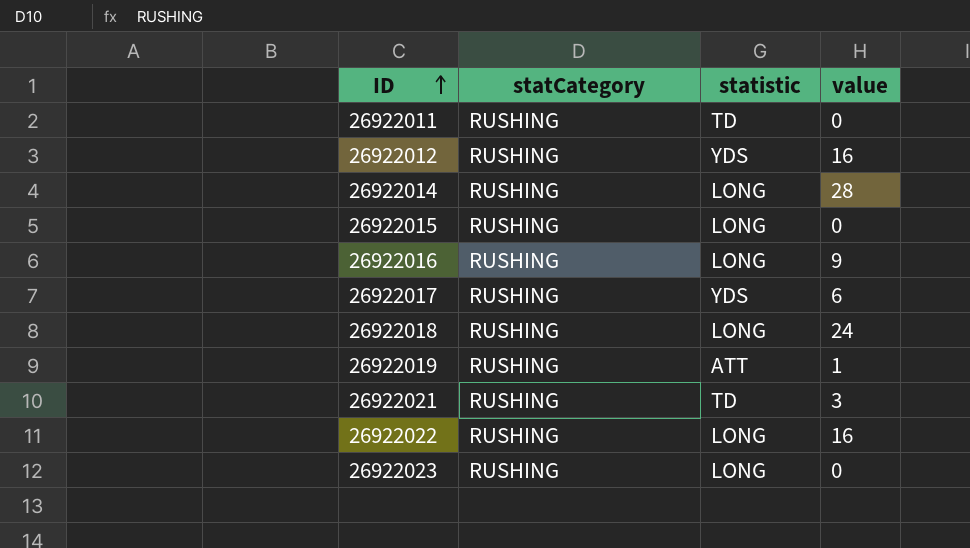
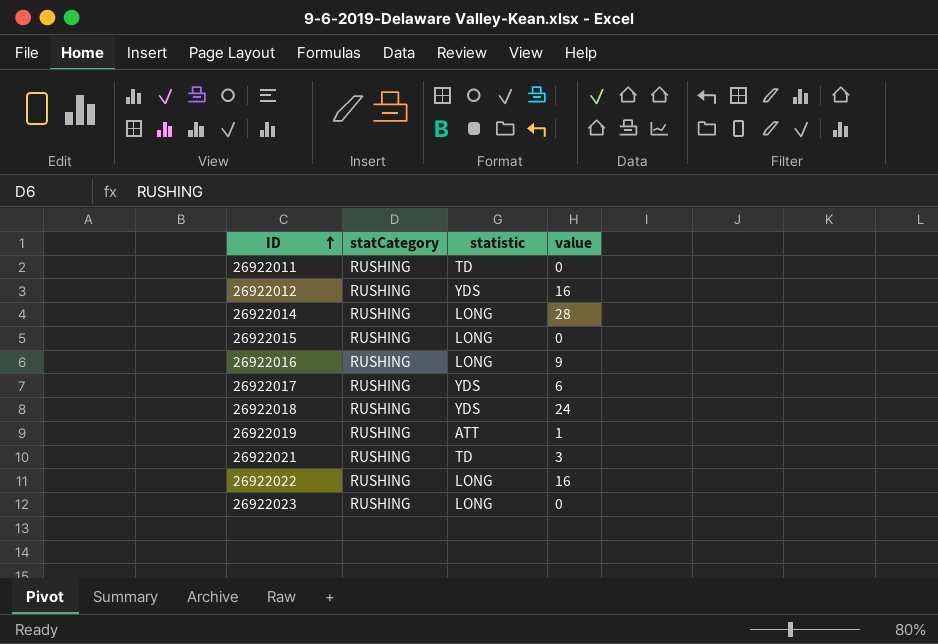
26922018 | statistic: LONG -> YDS

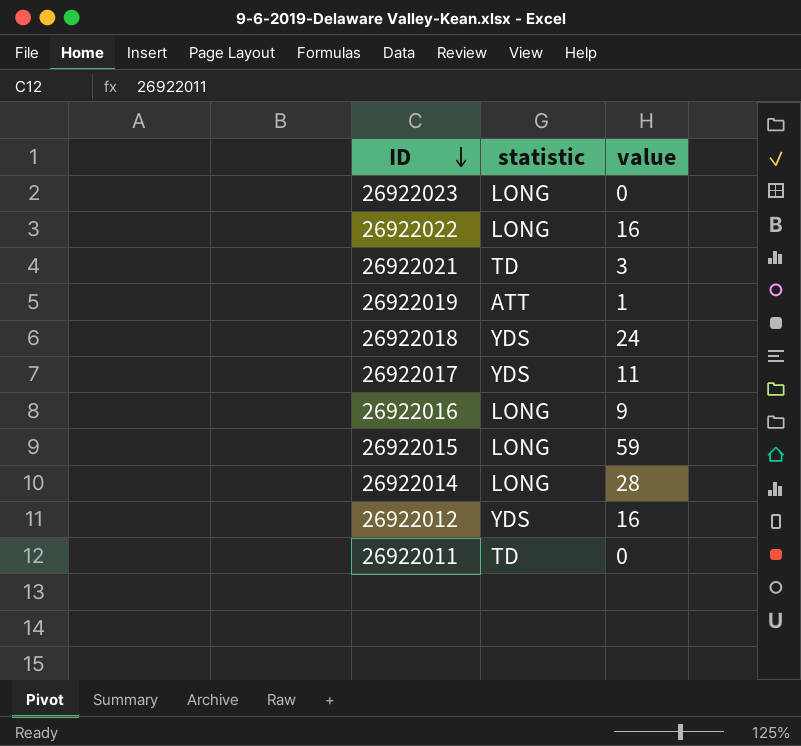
row order: ID ascending -> ID descending
column statCategory | position: 2 -> none
26922017 | value: 6 -> 11
26922015 | value: 0 -> 59

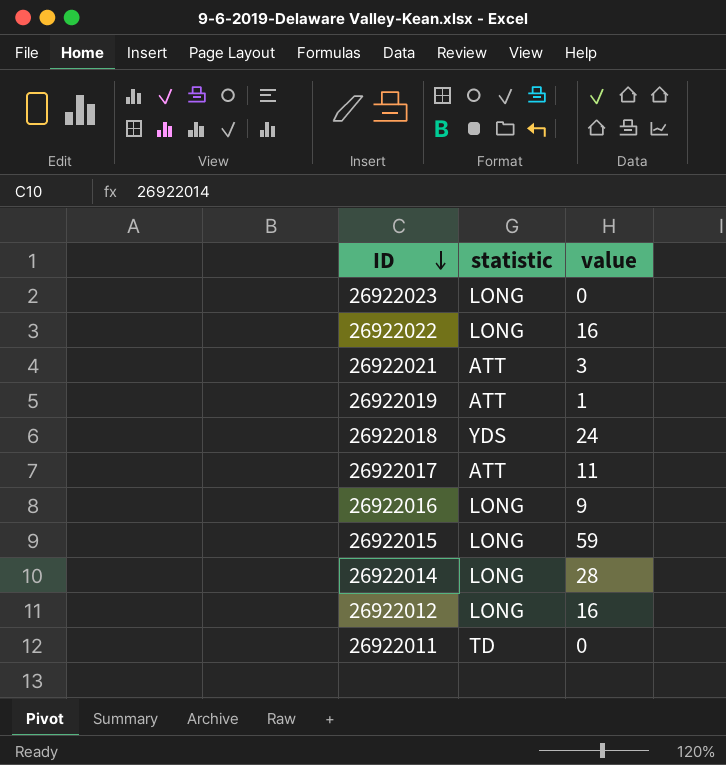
26922021 | statistic: TD -> ATT
26922017 | statistic: YDS -> ATT
26922012 | statistic: YDS -> LONG

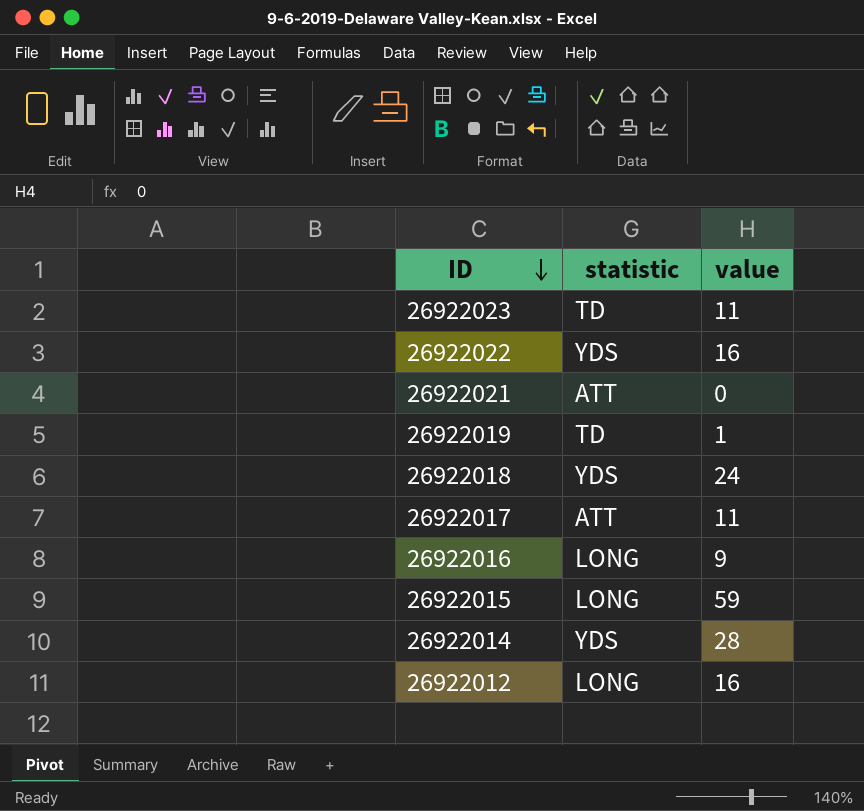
row 26922011: TD | 0 -> none
26922023 | statistic: LONG -> TD
26922023 | value: 0 -> 11
26922022 | statistic: LONG -> YDS
26922021 | value: 3 -> 0
26922019 | statistic: ATT -> TD
26922014 | statistic: LONG -> YDS

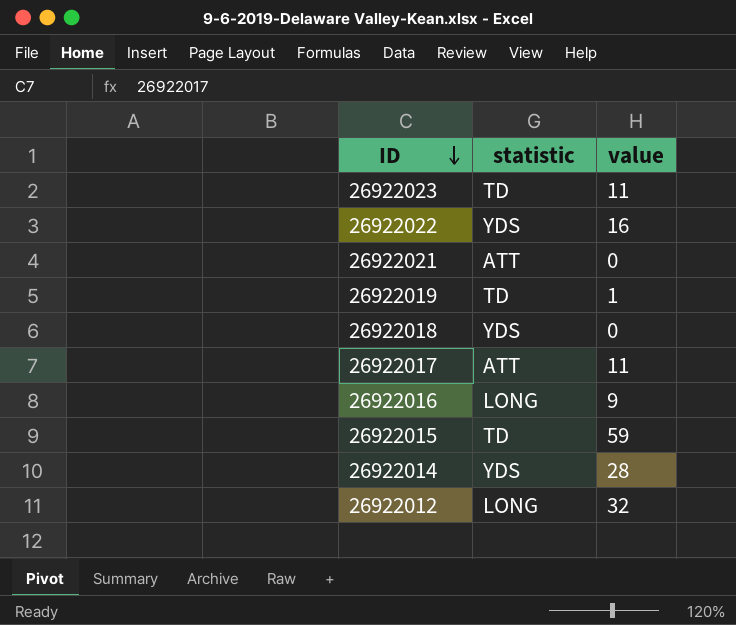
26922018 | value: 24 -> 0
26922015 | statistic: LONG -> TD
26922012 | value: 16 -> 32

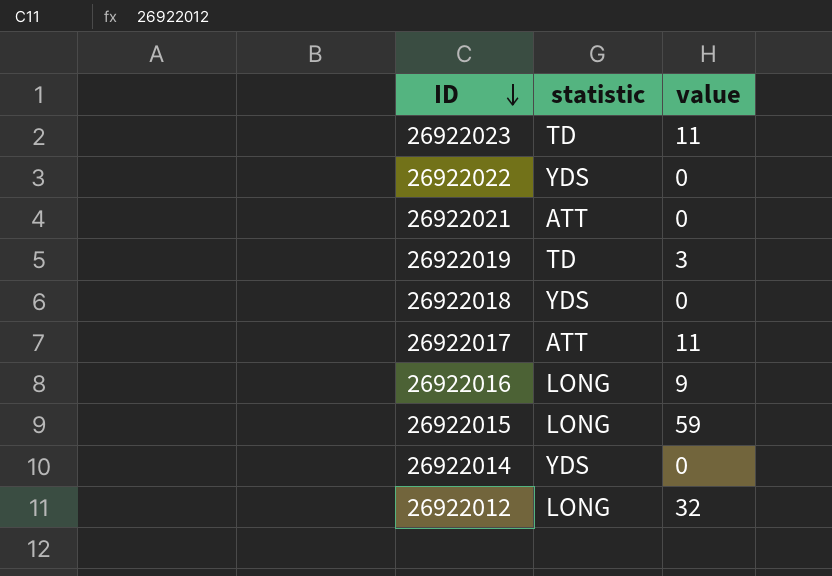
26922022 | value: 16 -> 0
26922019 | value: 1 -> 3
26922015 | statistic: TD -> LONG
26922014 | value: 28 -> 0

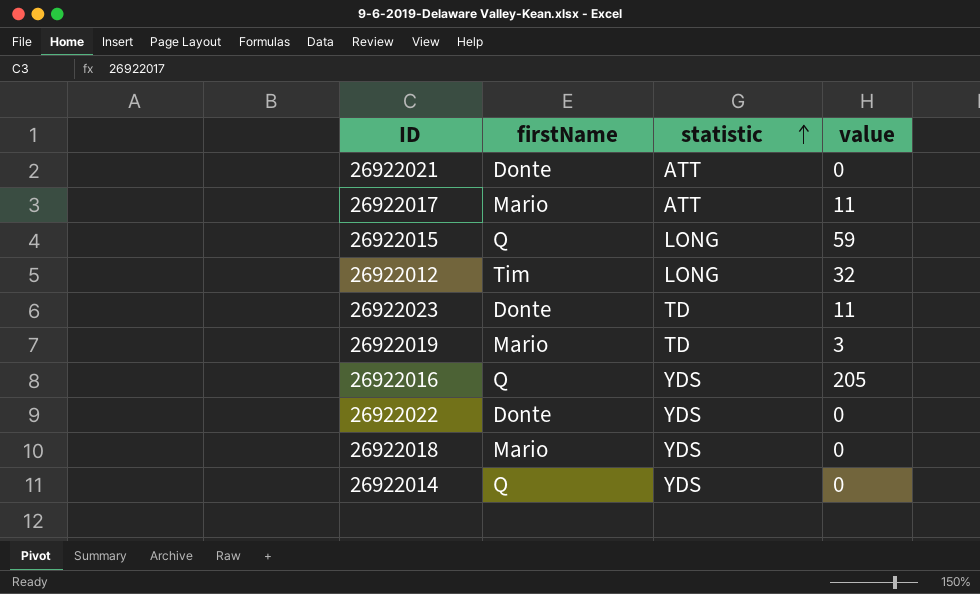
row order: ID descending -> statistic ascending
column firstName | position: none -> 2
26922016 | statistic: LONG -> YDS
26922016 | value: 9 -> 205

